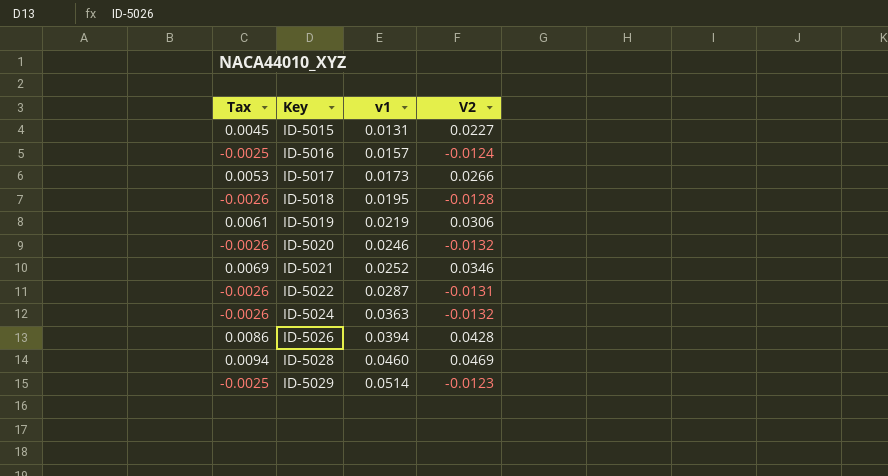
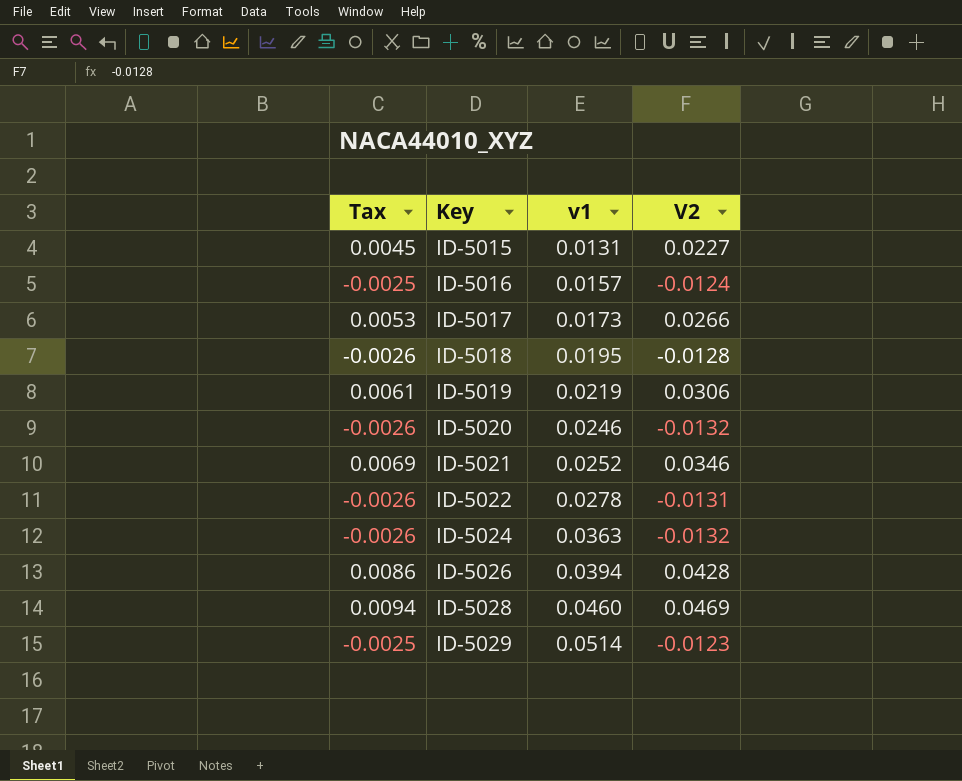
ID-5022 | v1: 0.0287 -> 0.0278

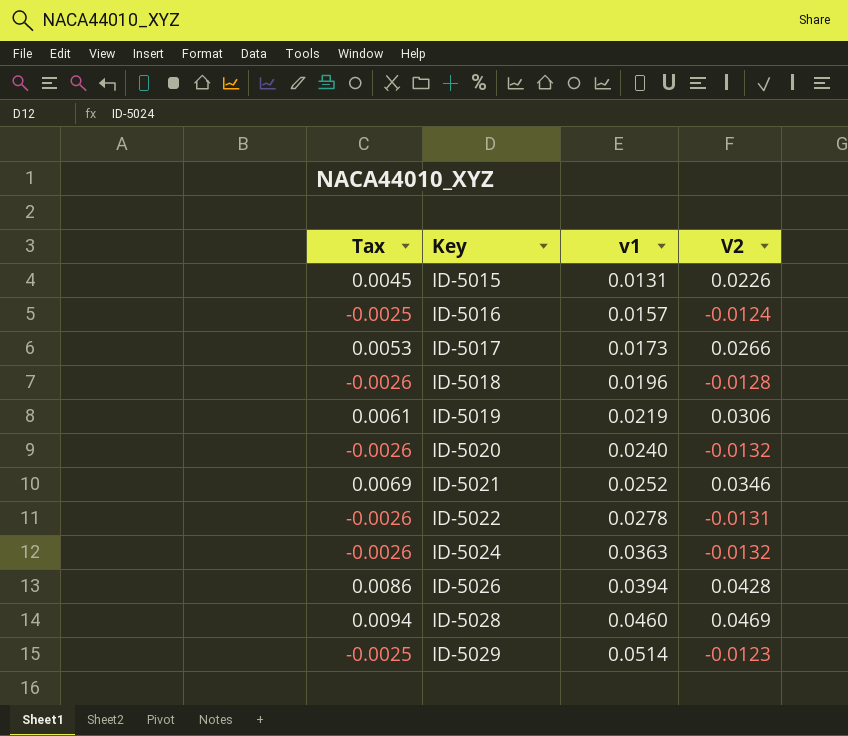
ID-5015 | V2: 0.0227 -> 0.0226
ID-5018 | v1: 0.0195 -> 0.0196
ID-5020 | v1: 0.0246 -> 0.0240

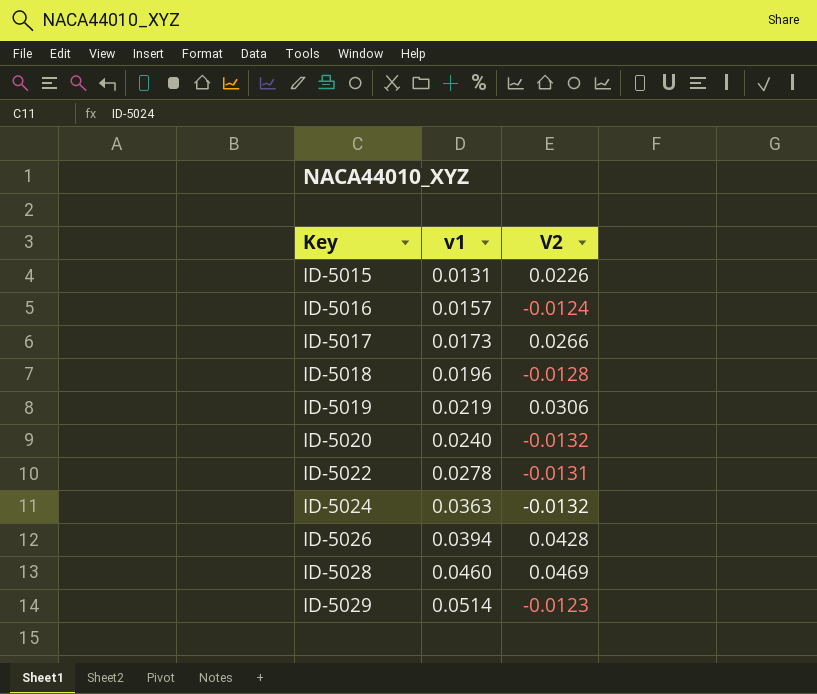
column Tax | formula: [V2] * 0.2 -> none
row ID-5021: 0.0069 | 0.0252 | 0.0346 -> none

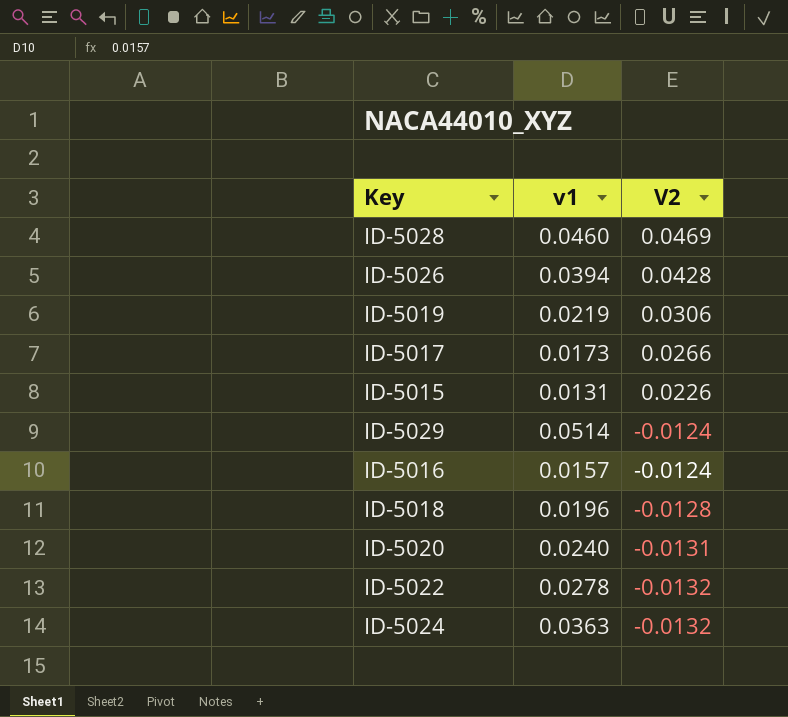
row order: Key ascending -> V2 descending
ID-5029 | V2: -0.0123 -> -0.0124
ID-5020 | V2: -0.0132 -> -0.0131
ID-5022 | V2: -0.0131 -> -0.0132

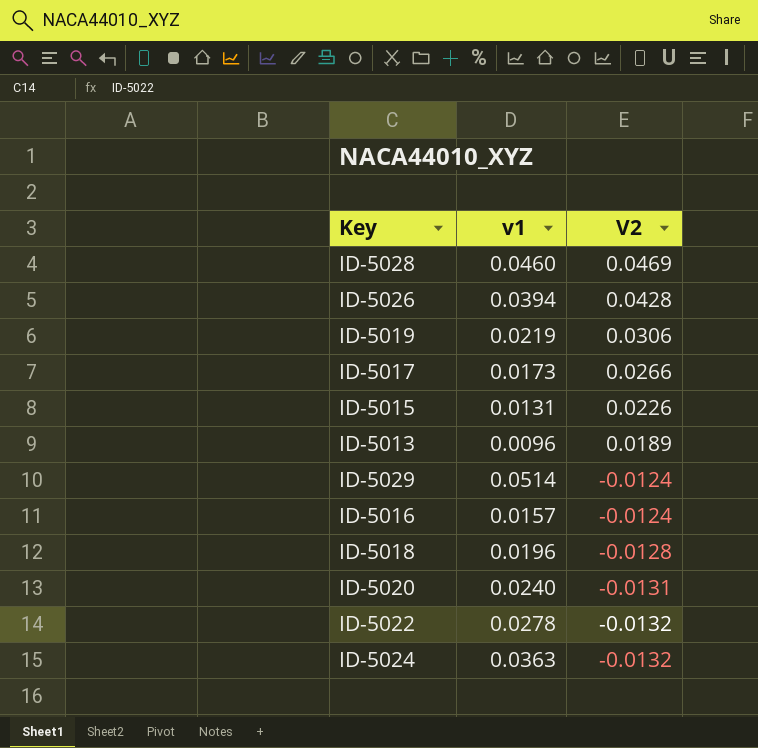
row ID-5013: none -> 0.0096 | 0.0189

